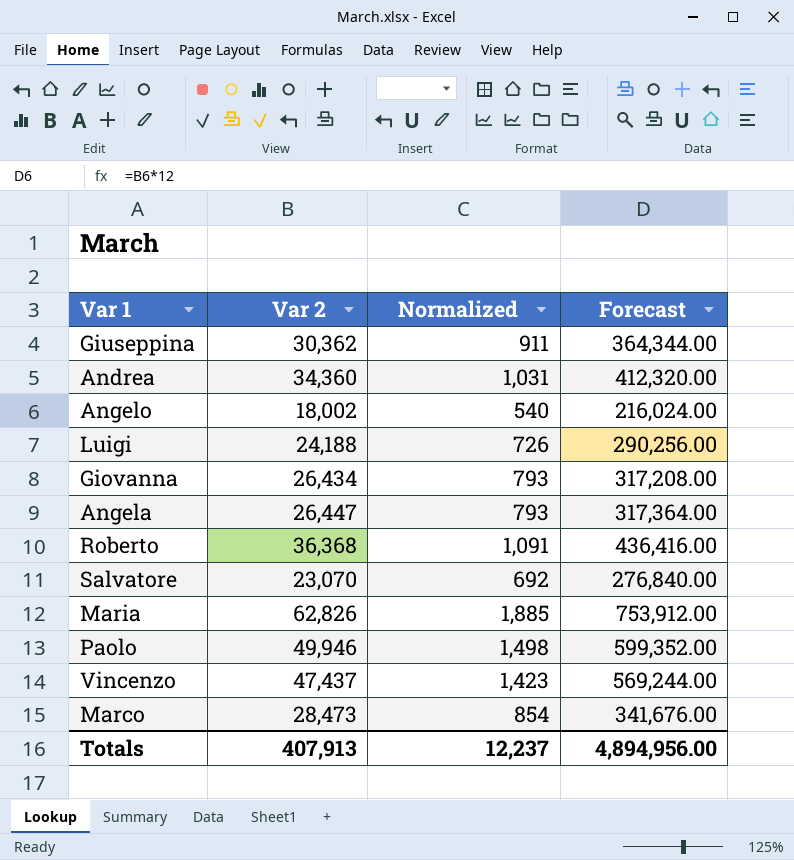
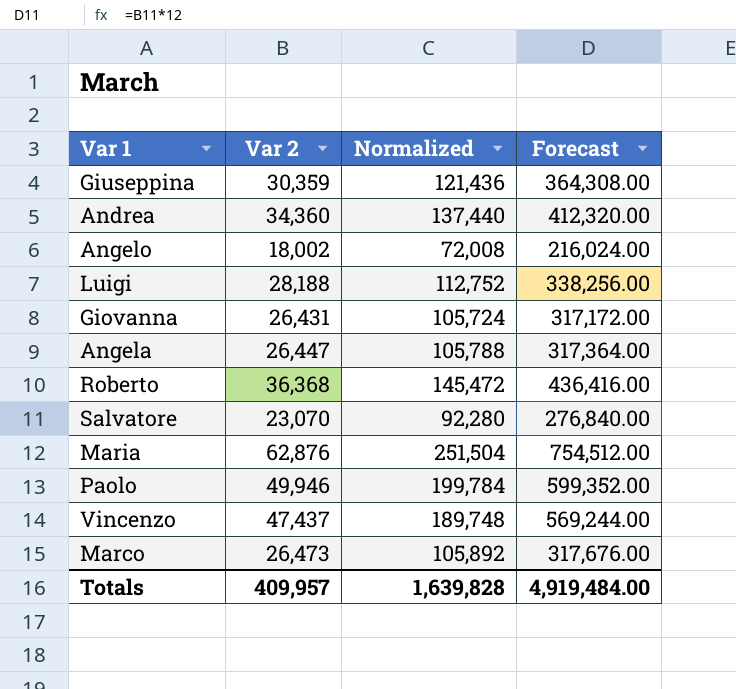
column Normalized | formula: [Var 2] * 0.03 -> [Var 2] * 4
Giuseppina | Var 2: 30,362 -> 30,359
Giuseppina | Forecast: 364,344.00 -> 364,308.00
Luigi | Var 2: 24,188 -> 28,188
Luigi | Forecast: 290,256.00 -> 338,256.00
Giovanna | Var 2: 26,434 -> 26,431
Giovanna | Forecast: 317,208.00 -> 317,172.00
Maria | Var 2: 62,826 -> 62,876
Maria | Forecast: 753,912.00 -> 754,512.00
Marco | Var 2: 28,473 -> 26,473
Marco | Forecast: 341,676.00 -> 317,676.00
Totals | Var 2: 407,913 -> 409,957
Totals | Normalized: 12,237 -> 1,639,828
Totals | Forecast: 4,894,956.00 -> 4,919,484.00

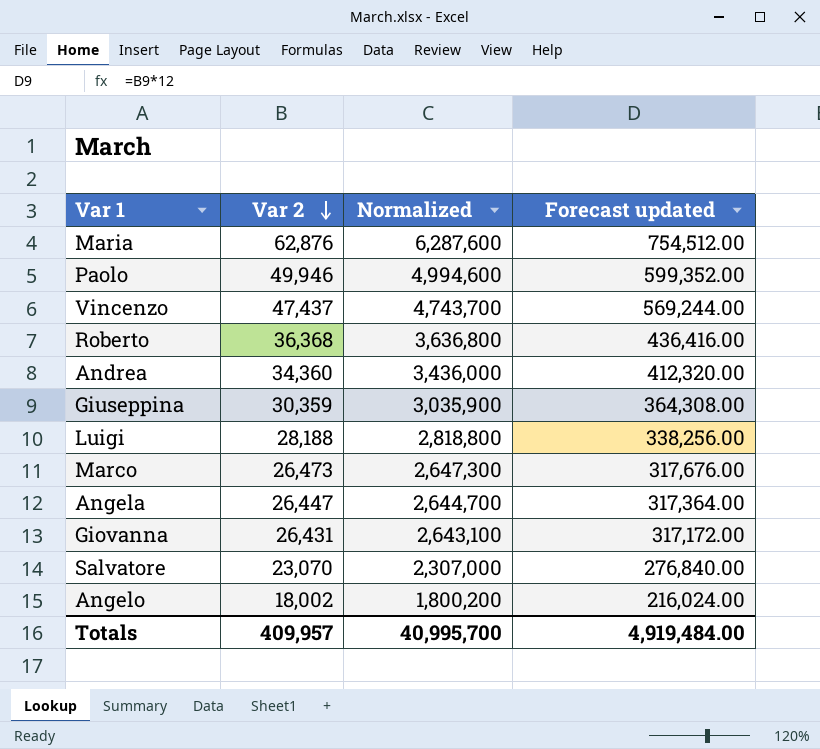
row order: none -> Var 2 descending
column Normalized | formula: [Var 2] * 4 -> [Var 2] * 100
column name: Forecast -> Forecast updated
Totals | Normalized: 1,639,828 -> 40,995,700

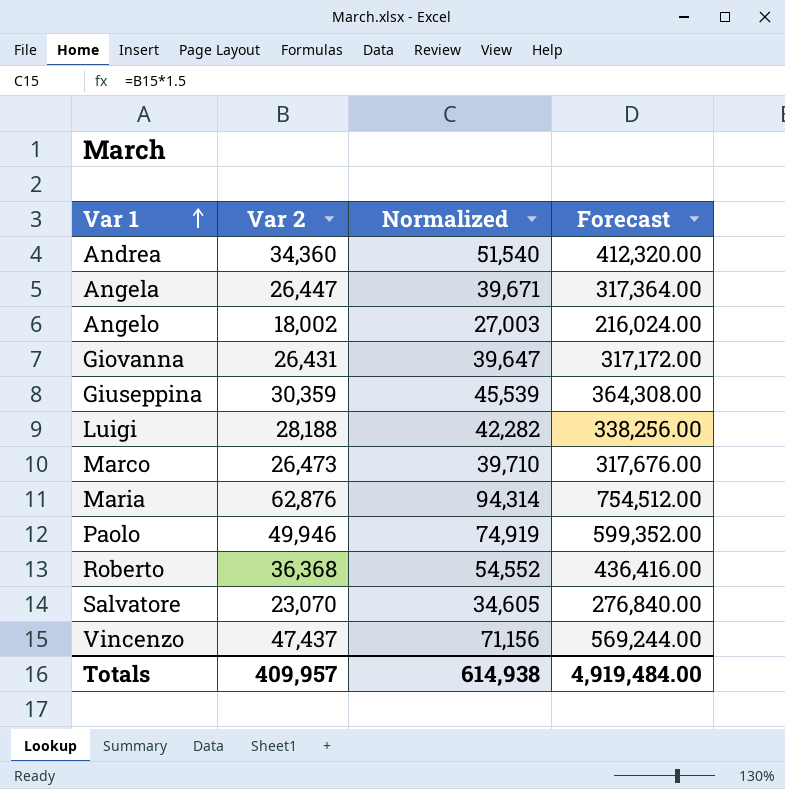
row order: Var 2 descending -> Var 1 ascending
column Normalized | formula: [Var 2] * 100 -> [Var 2] * 1.5
column name: Forecast updated -> Forecast
Totals | Normalized: 40,995,700 -> 614,938

